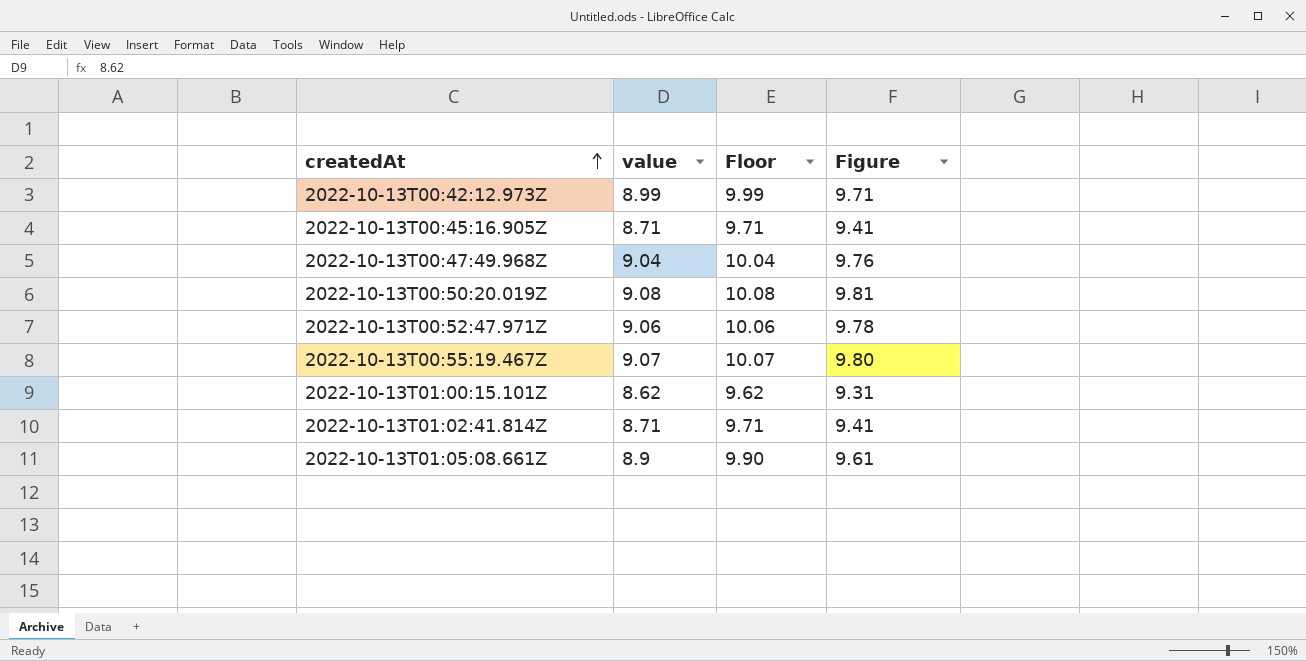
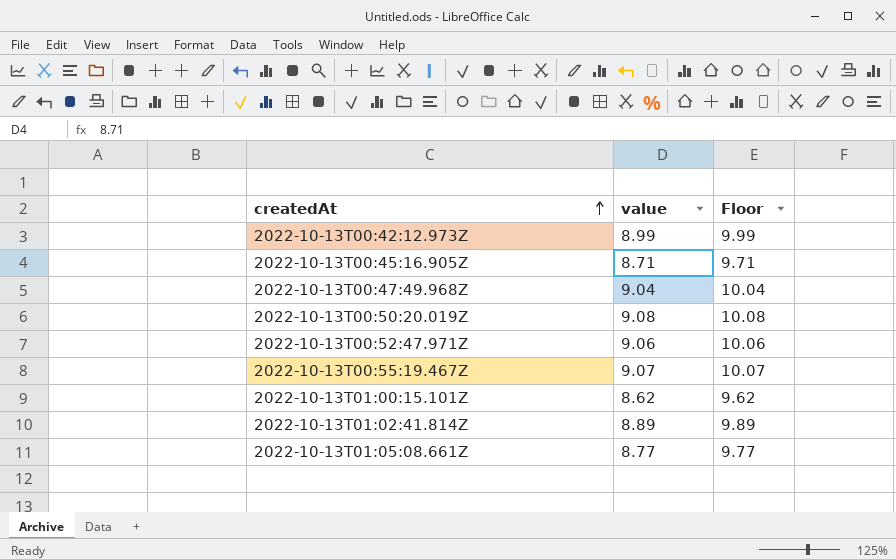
column Figure | formula: [value] * 1.08 -> none
2022-10-13T01:02:41.814Z | value: 8.71 -> 8.89
2022-10-13T01:02:41.814Z | Floor: 9.71 -> 9.89
2022-10-13T01:05:08.661Z | value: 8.9 -> 8.77
2022-10-13T01:05:08.661Z | Floor: 9.90 -> 9.77

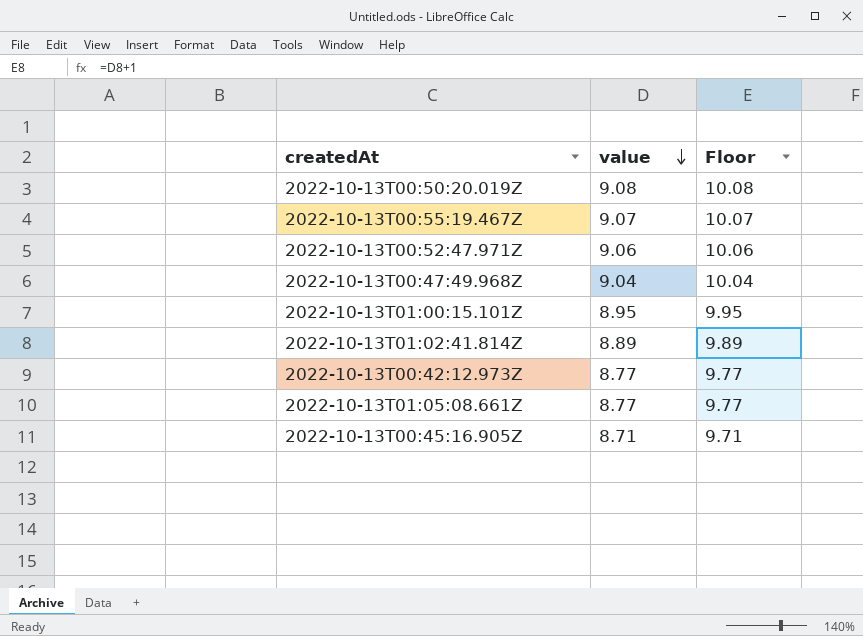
row order: createdAt ascending -> value descending
2022-10-13T01:00:15.101Z | value: 8.62 -> 8.95
2022-10-13T01:00:15.101Z | Floor: 9.62 -> 9.95
2022-10-13T00:42:12.973Z | value: 8.99 -> 8.77
2022-10-13T00:42:12.973Z | Floor: 9.99 -> 9.77

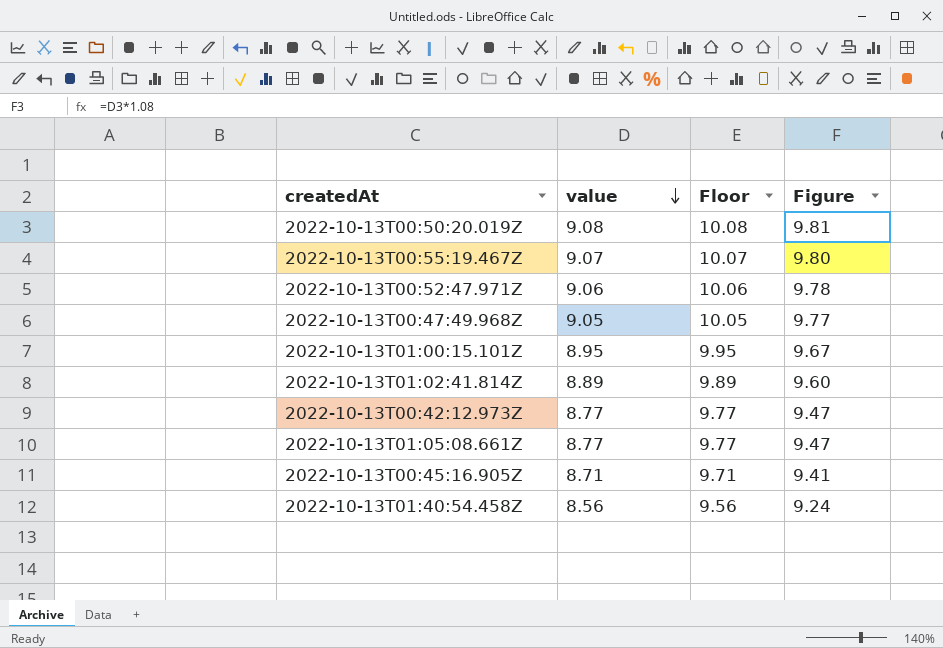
column Figure | formula: none -> [value] * 1.08
2022-10-13T00:47:49.968Z | value: 9.04 -> 9.05
2022-10-13T00:47:49.968Z | Floor: 10.04 -> 10.05
row 2022-10-13T01:40:54.458Z: none -> 8.56 | 9.56 | 9.24

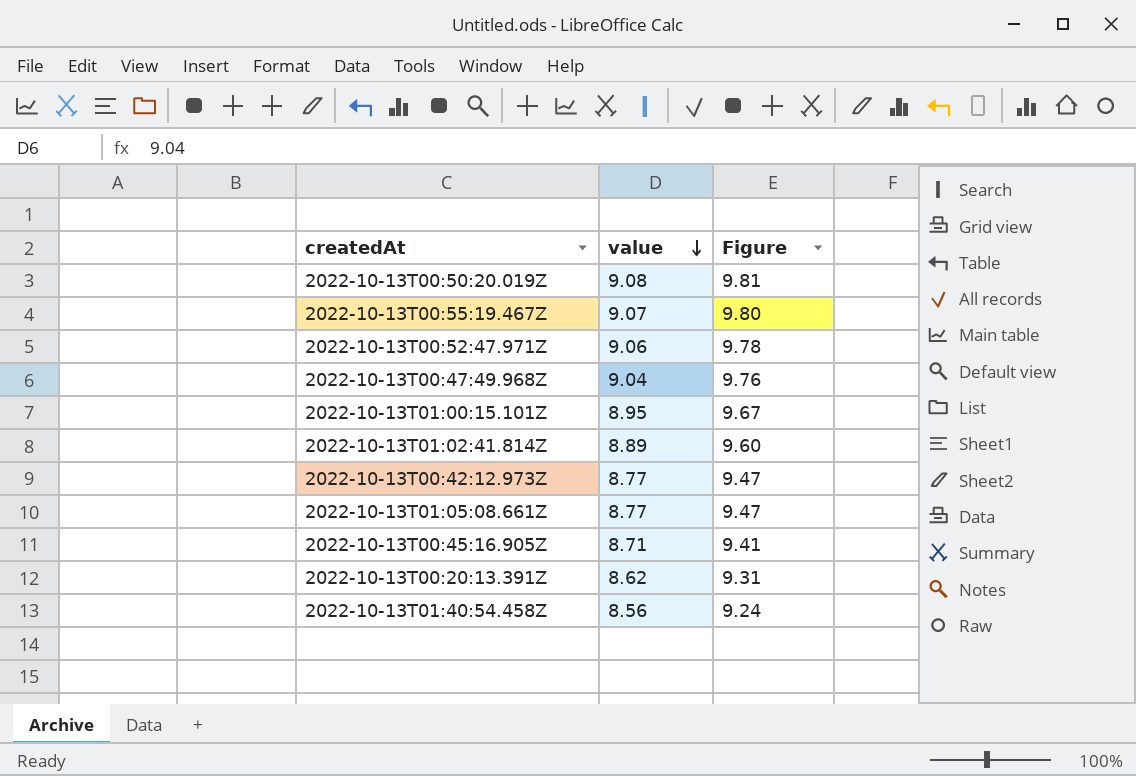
column Floor | formula: [value] + 1 -> none
2022-10-13T00:47:49.968Z | value: 9.05 -> 9.04
2022-10-13T00:47:49.968Z | Figure: 9.77 -> 9.76
row 2022-10-13T00:20:13.391Z: none -> 8.62 | 9.31

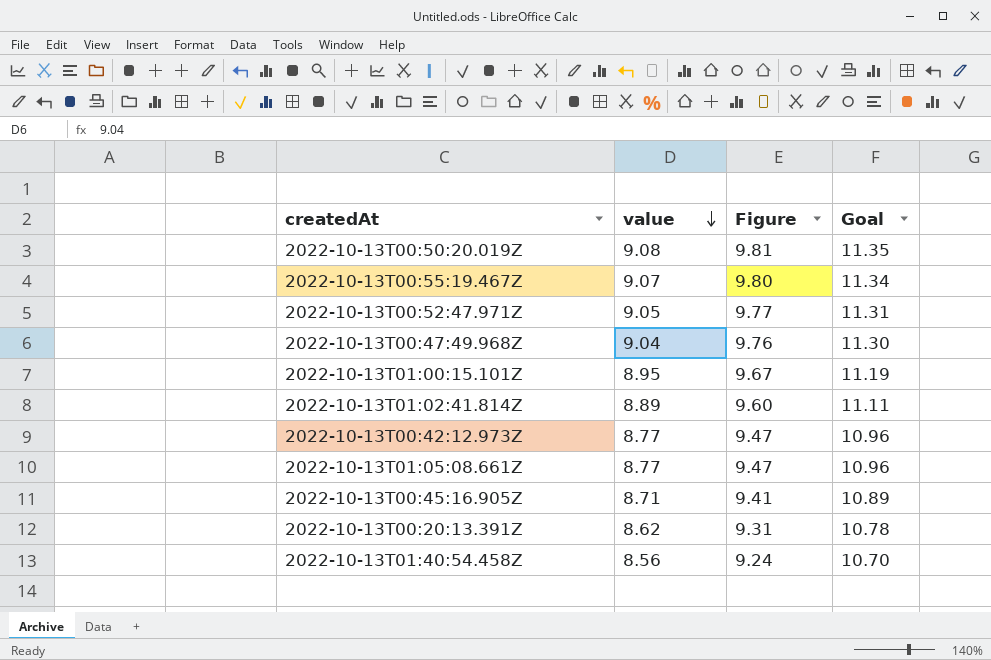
column Goal | formula: none -> [value] * 1.25
2022-10-13T00:52:47.971Z | value: 9.06 -> 9.05
2022-10-13T00:52:47.971Z | Figure: 9.78 -> 9.77

